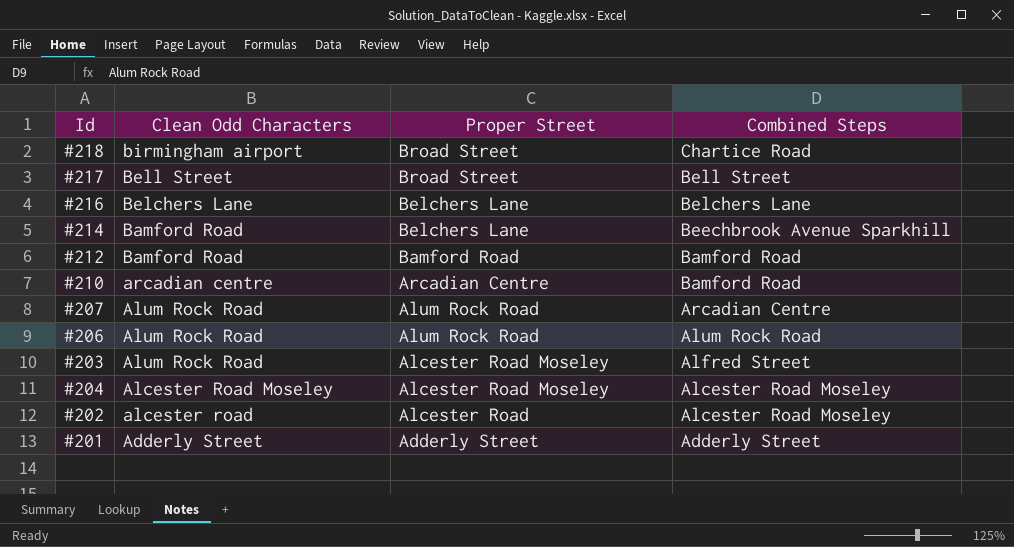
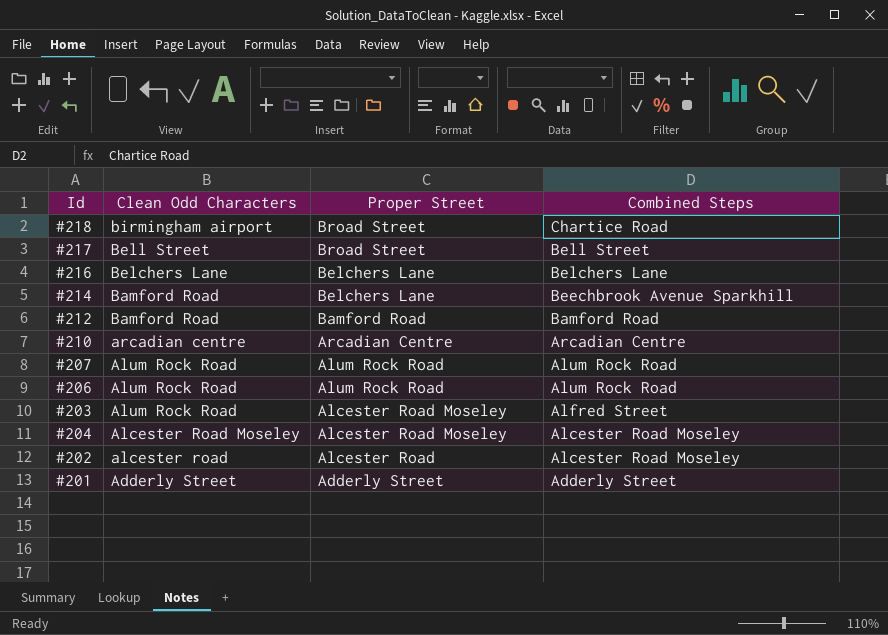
#210 | Combined Steps: Bamford Road -> Arcadian Centre
#207 | Combined Steps: Arcadian Centre -> Alum Rock Road

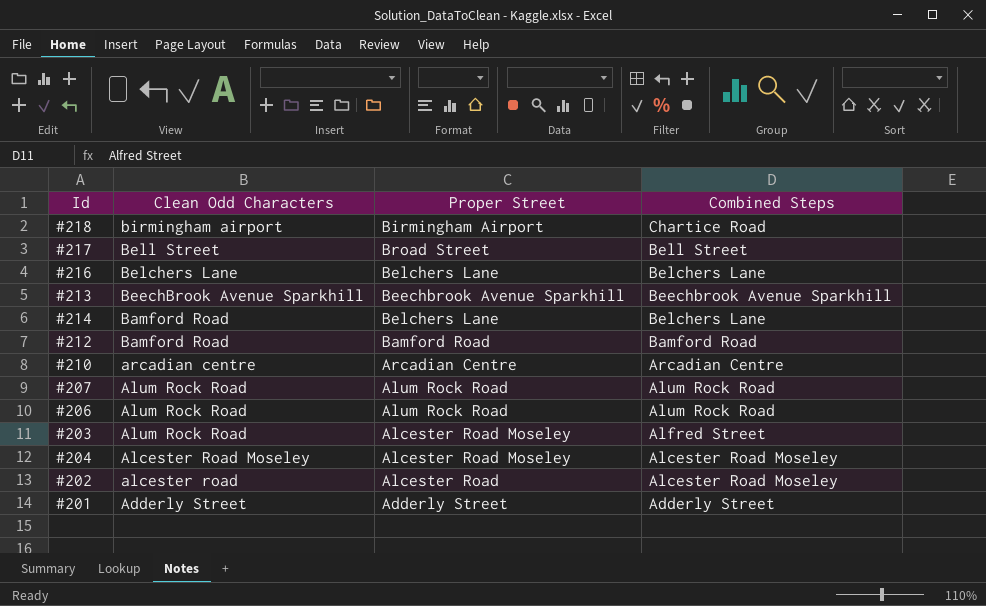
#218 | Proper Street: Broad Street -> Birmingham Airport
row #213: none -> BeechBrook Avenue Sparkhill | Beechbrook Avenue Sparkhill | Beechbrook Avenue Sparkhill
#214 | Combined Steps: Beechbrook Avenue Sparkhill -> Belchers Lane

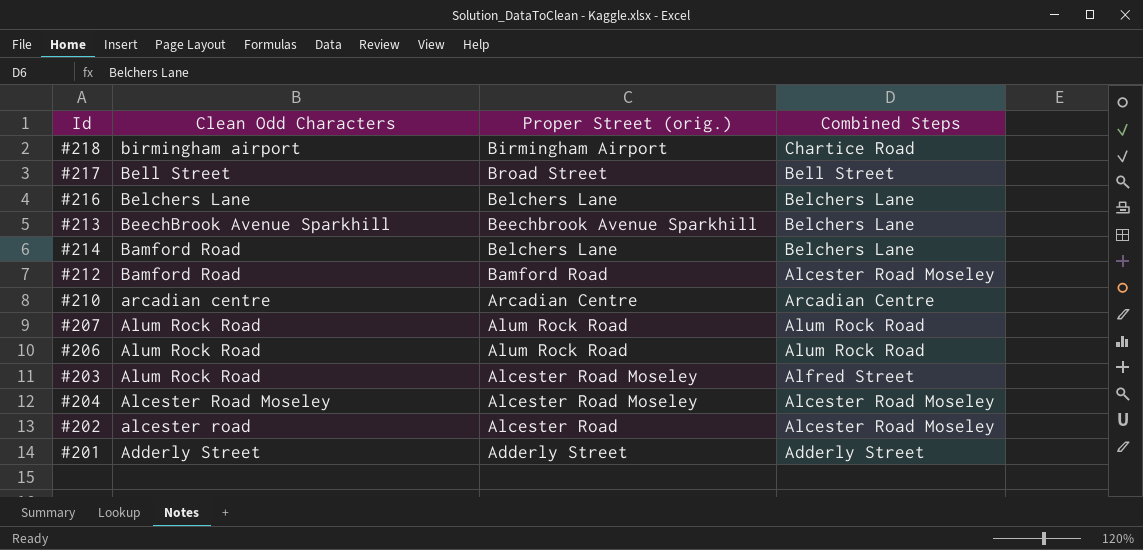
column name: Proper Street -> Proper Street (orig.)
#213 | Combined Steps: Beechbrook Avenue Sparkhill -> Belchers Lane
#212 | Combined Steps: Bamford Road -> Alcester Road Moseley

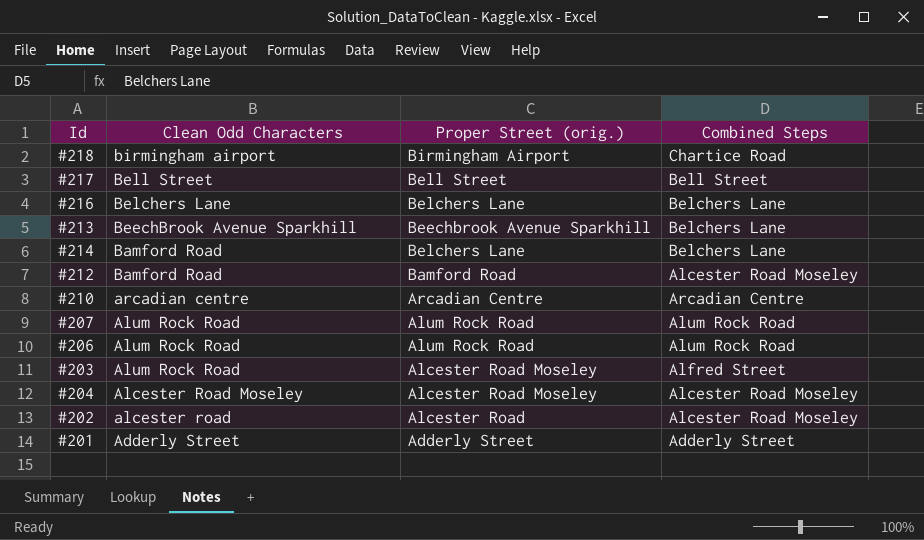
#217 | Proper Street (orig.): Broad Street -> Bell Street

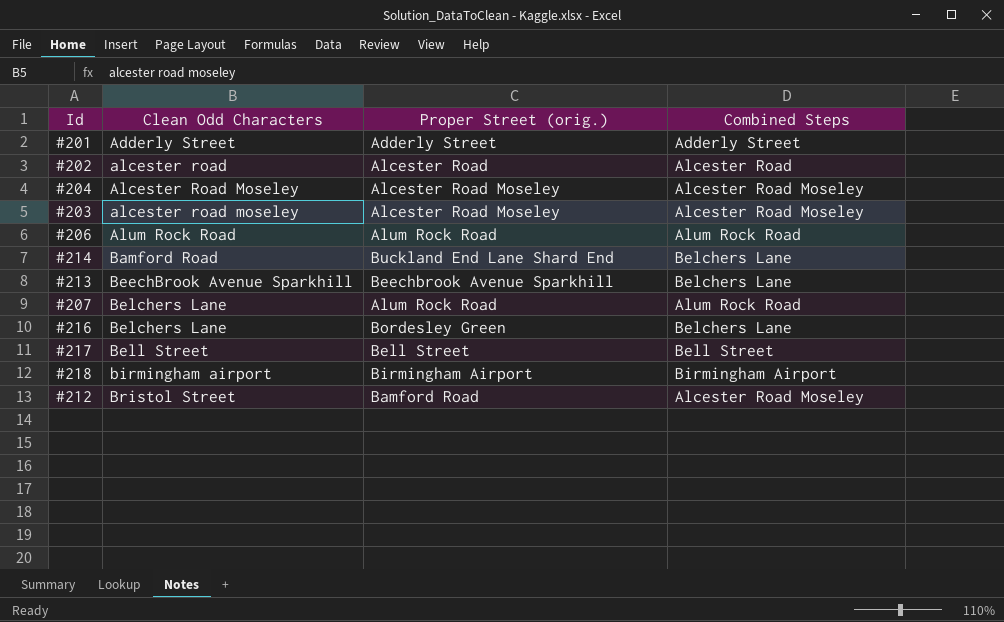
row order: Clean Odd Characters descending -> Clean Odd Characters ascending
row #210: arcadian centre | Arcadian Centre | Arcadian Centre -> none
#202 | Combined Steps: Alcester Road Moseley -> Alcester Road
#203 | Clean Odd Characters: Alum Rock Road -> alcester road moseley
#203 | Combined Steps: Alfred Street -> Alcester Road Moseley
#214 | Proper Street (orig.): Belchers Lane -> Buckland End Lane Shard End
#207 | Clean Odd Characters: Alum Rock Road -> Belchers Lane
#216 | Proper Street (orig.): Belchers Lane -> Bordesley Green
#218 | Combined Steps: Chartice Road -> Birmingham Airport
#212 | Clean Odd Characters: Bamford Road -> Bristol Street

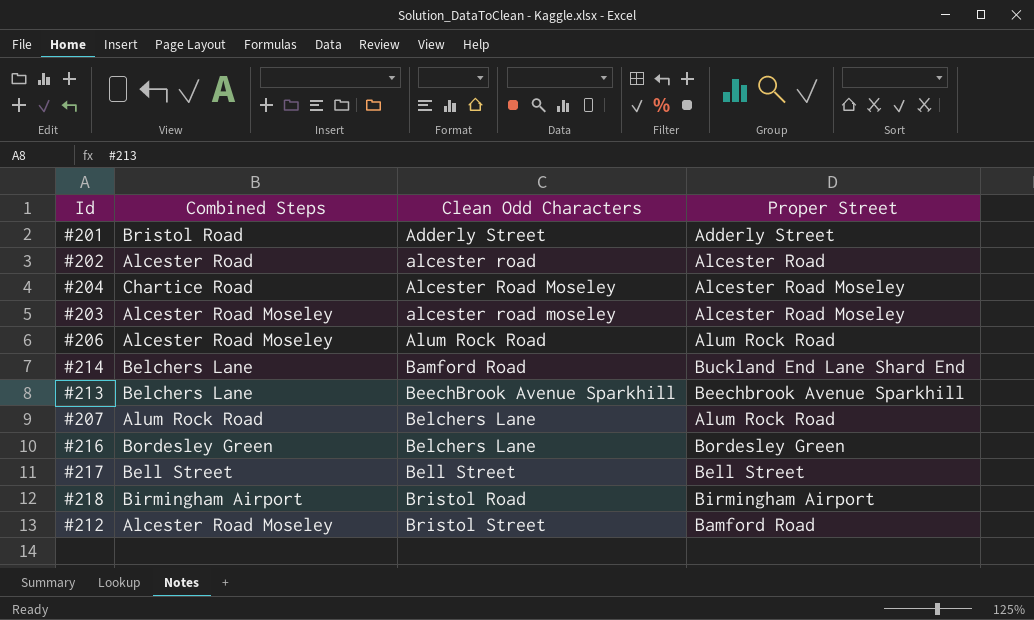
column Combined Steps | position: 4 -> 2
column name: Proper Street (orig.) -> Proper Street
#201 | Combined Steps: Adderly Street -> Bristol Road
#204 | Combined Steps: Alcester Road Moseley -> Chartice Road
#206 | Combined Steps: Alum Rock Road -> Alcester Road Moseley
#216 | Combined Steps: Belchers Lane -> Bordesley Green
#218 | Clean Odd Characters: birmingham airport -> Bristol Road

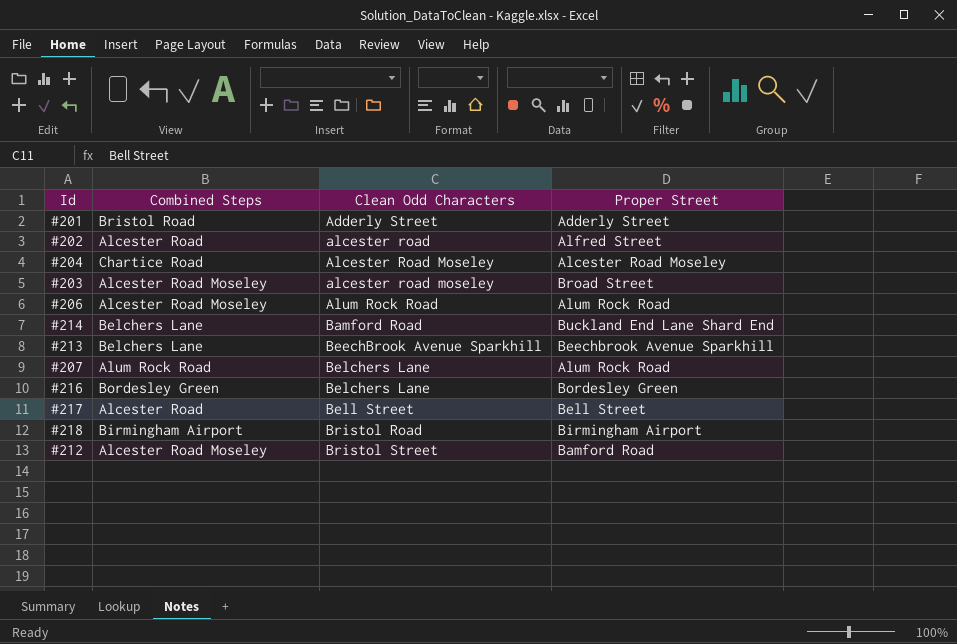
#202 | Proper Street: Alcester Road -> Alfred Street
#203 | Proper Street: Alcester Road Moseley -> Broad Street
#217 | Combined Steps: Bell Street -> Alcester Road

